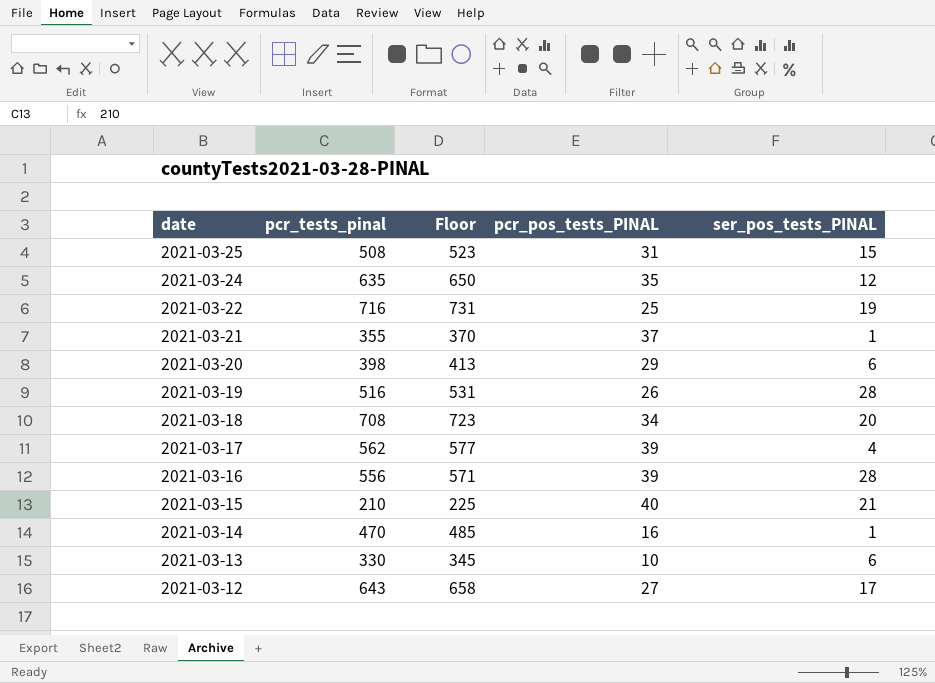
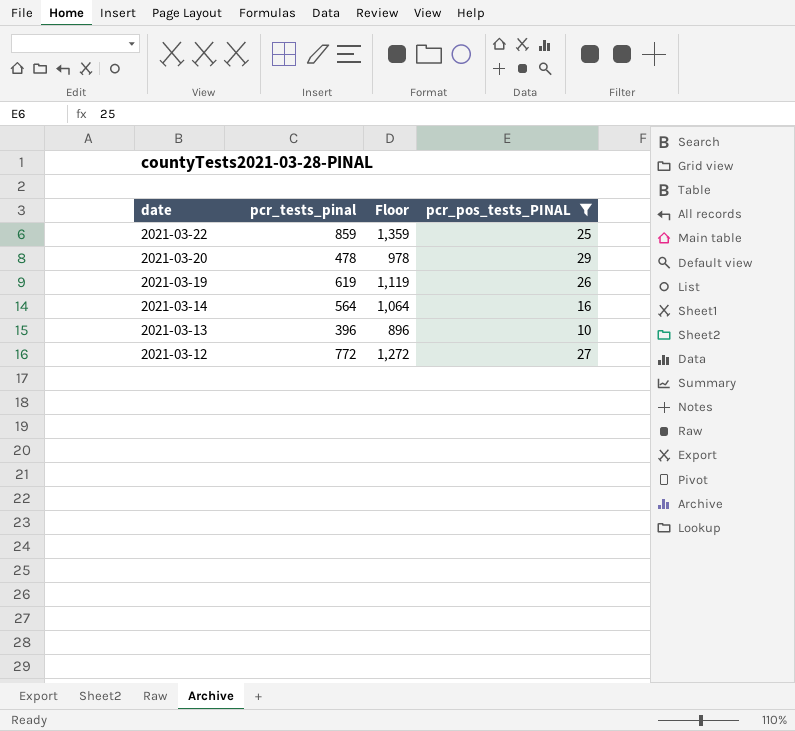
filter: none -> pcr_pos_tests_PINAL <= 29
column ser_pos_tests_PINAL | position: 5 -> none
column Floor | formula: [pcr_tests_pinal] + 15 -> [pcr_tests_pinal] + 500
2021-03-22 | pcr_tests_pinal: 716 -> 859
2021-03-20 | pcr_tests_pinal: 398 -> 478
2021-03-19 | pcr_tests_pinal: 516 -> 619
2021-03-14 | pcr_tests_pinal: 470 -> 564
2021-03-13 | pcr_tests_pinal: 330 -> 396
2021-03-12 | pcr_tests_pinal: 643 -> 772

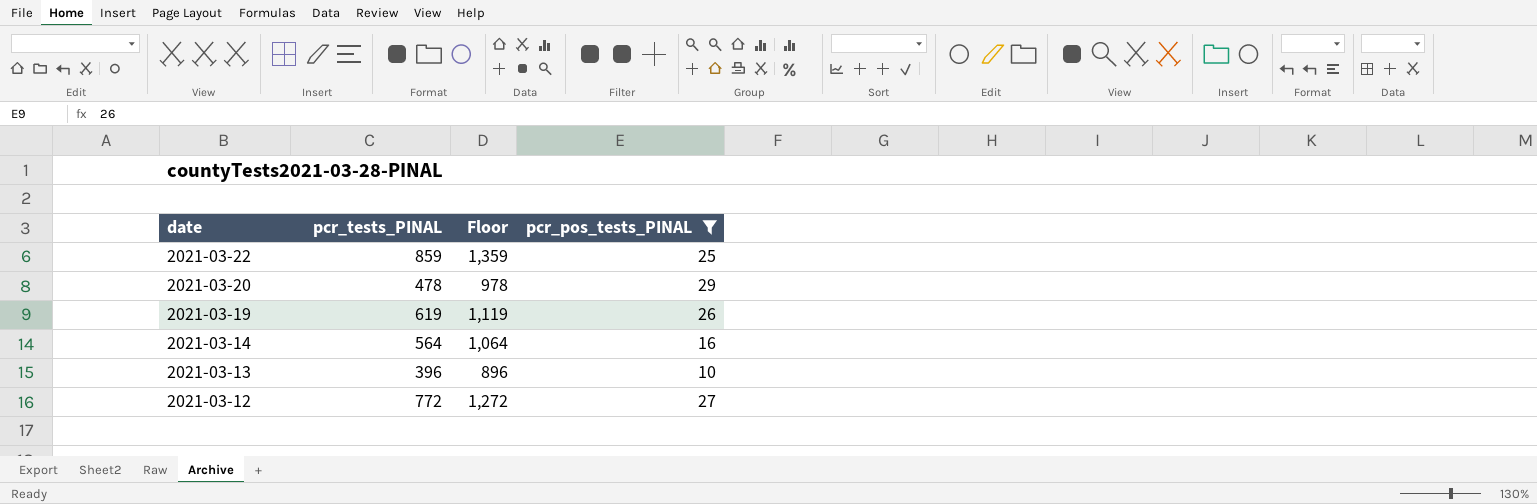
column name: pcr_tests_pinal -> pcr_tests_PINAL

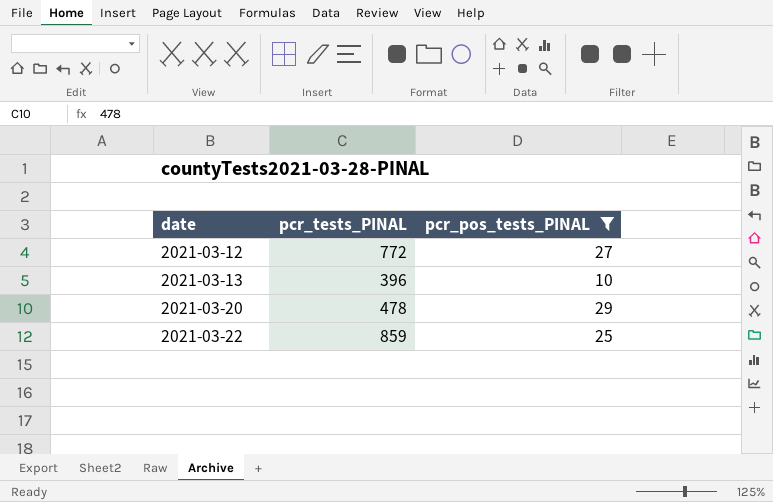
row order: date descending -> date ascending
column Floor | formula: [pcr_tests_PINAL] + 500 -> none
row 2021-03-19: 619 | 1,119 | 26 -> none
row 2021-03-14: 564 | 1,064 | 16 -> none

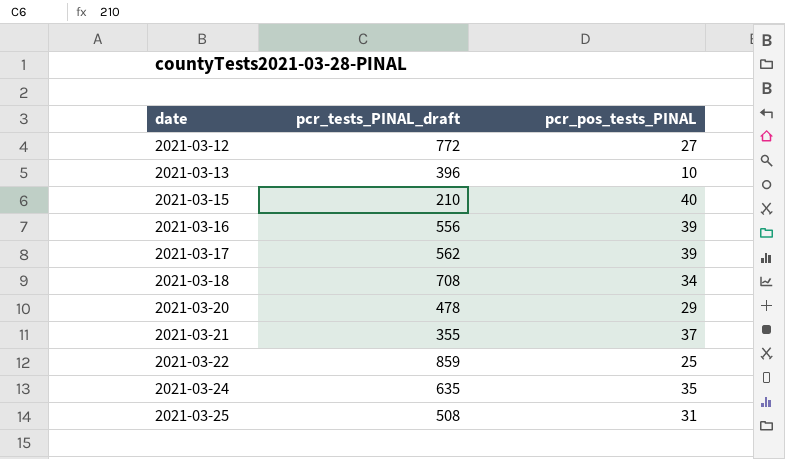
filter: pcr_pos_tests_PINAL <= 29 -> none
column name: pcr_tests_PINAL -> pcr_tests_PINAL_draft

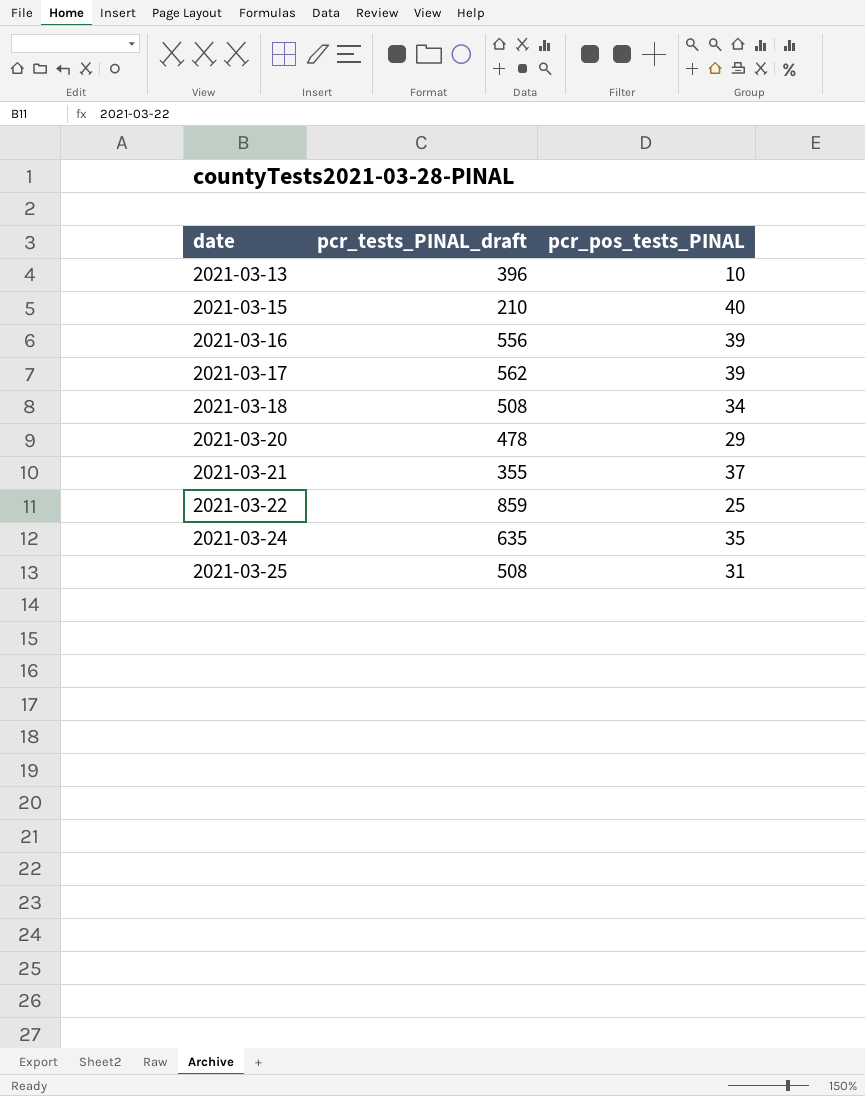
row 2021-03-12: 772 | 27 -> none
2021-03-18 | pcr_tests_PINAL_draft: 708 -> 508

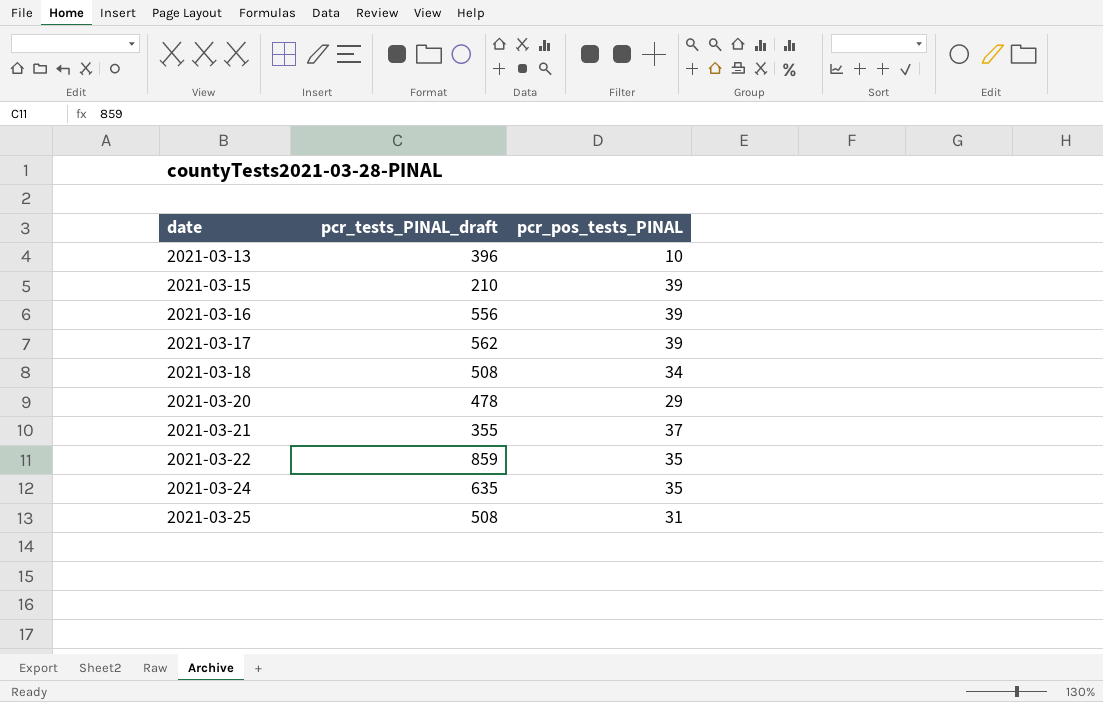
2021-03-15 | pcr_pos_tests_PINAL: 40 -> 39
2021-03-22 | pcr_pos_tests_PINAL: 25 -> 35

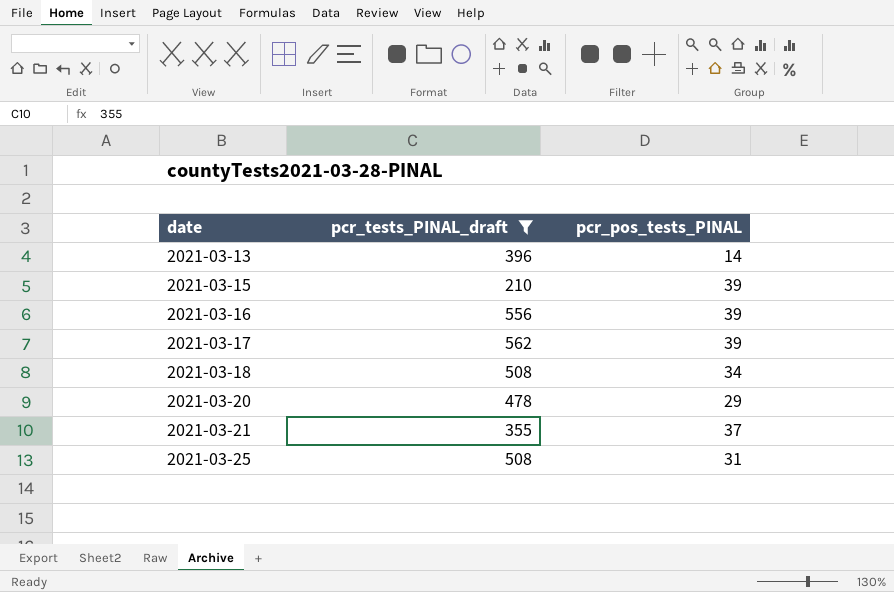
filter: none -> pcr_tests_PINAL_draft <= 562
2021-03-13 | pcr_pos_tests_PINAL: 10 -> 14

